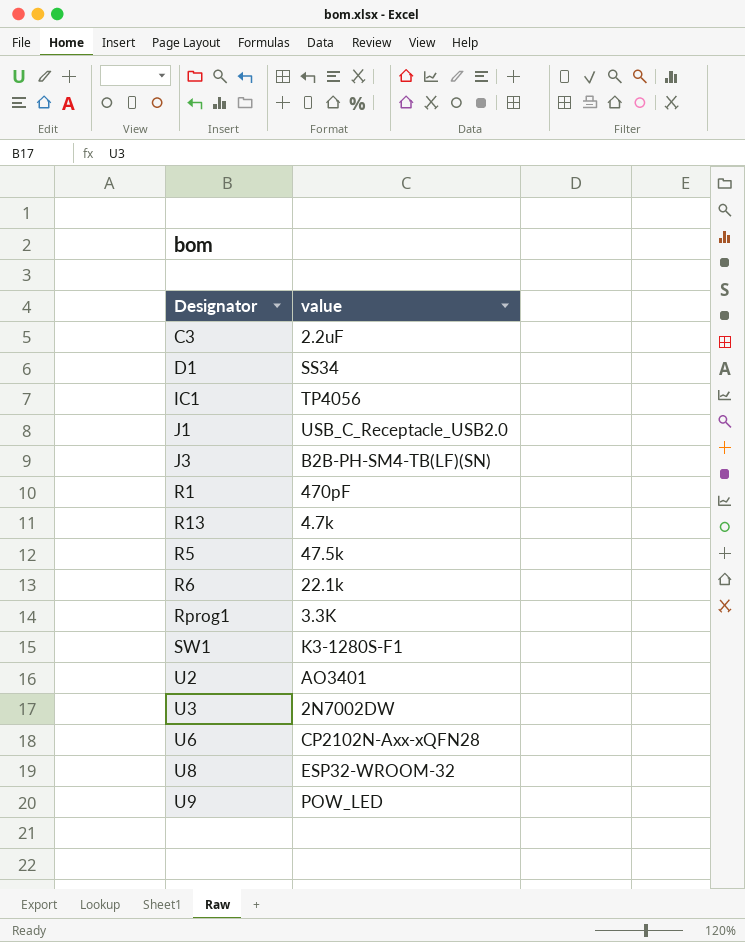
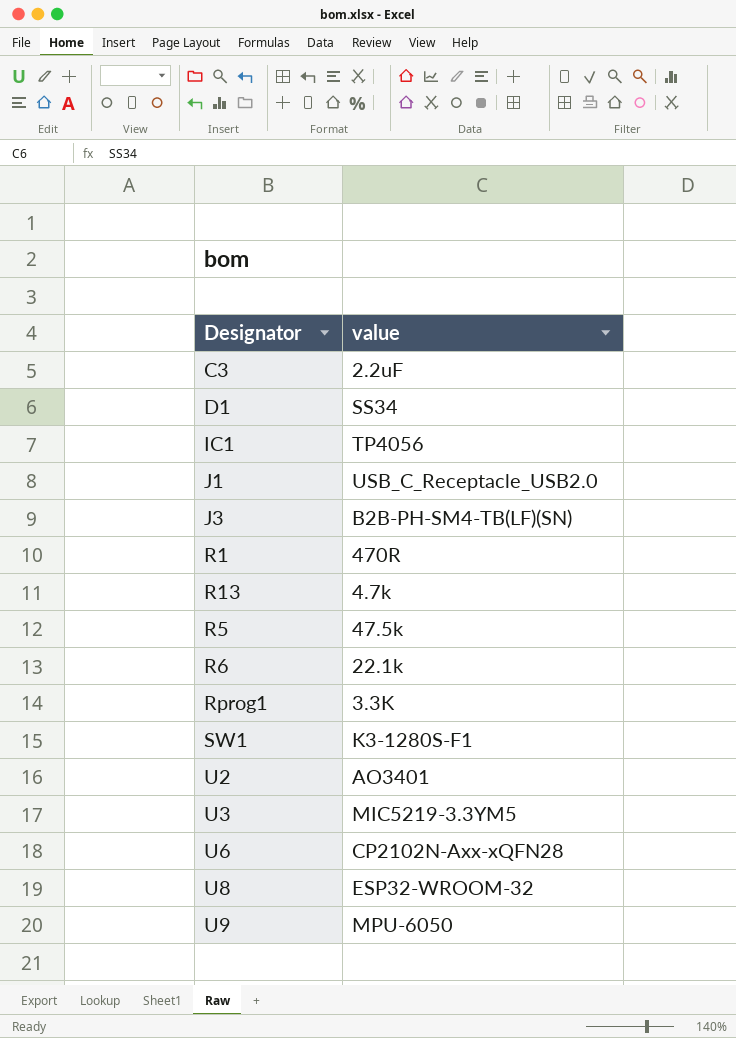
R1 | value: 470pF -> 470R
U3 | value: 2N7002DW -> MIC5219-3.3YM5
U9 | value: POW_LED -> MPU-6050

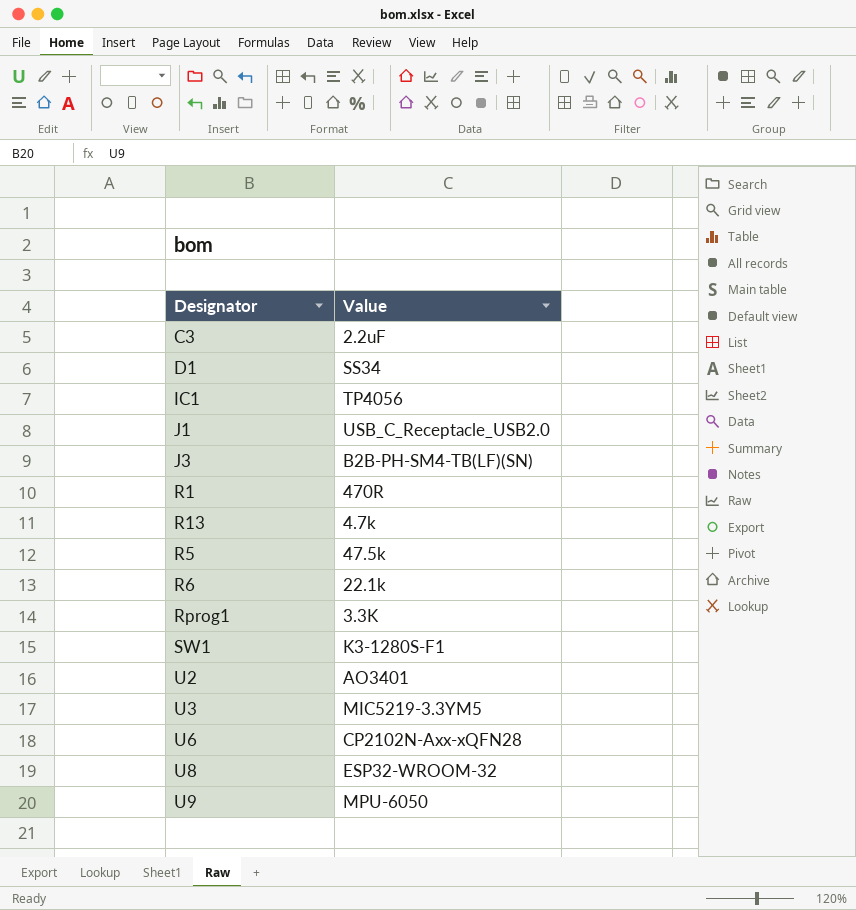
column name: value -> Value

